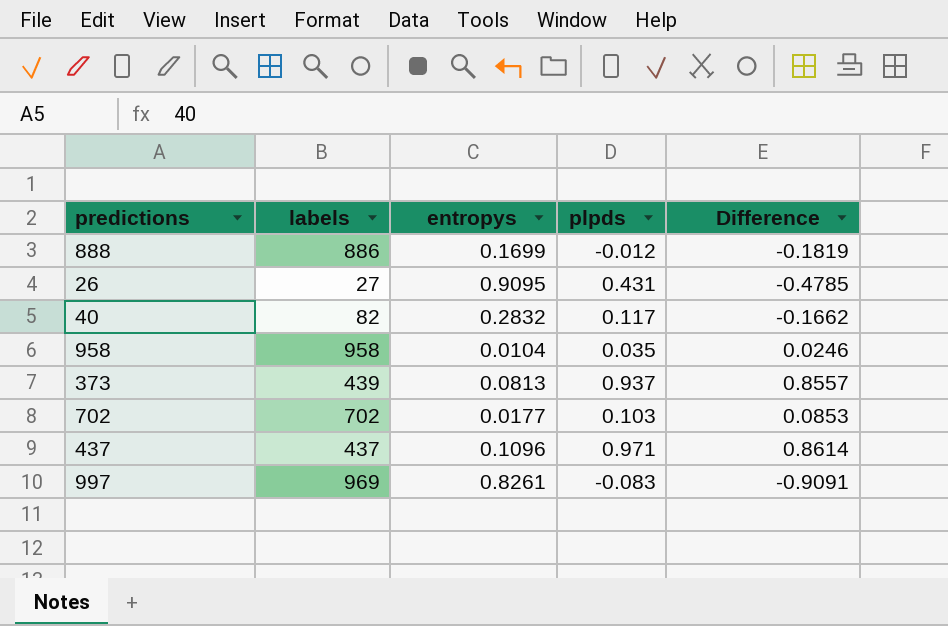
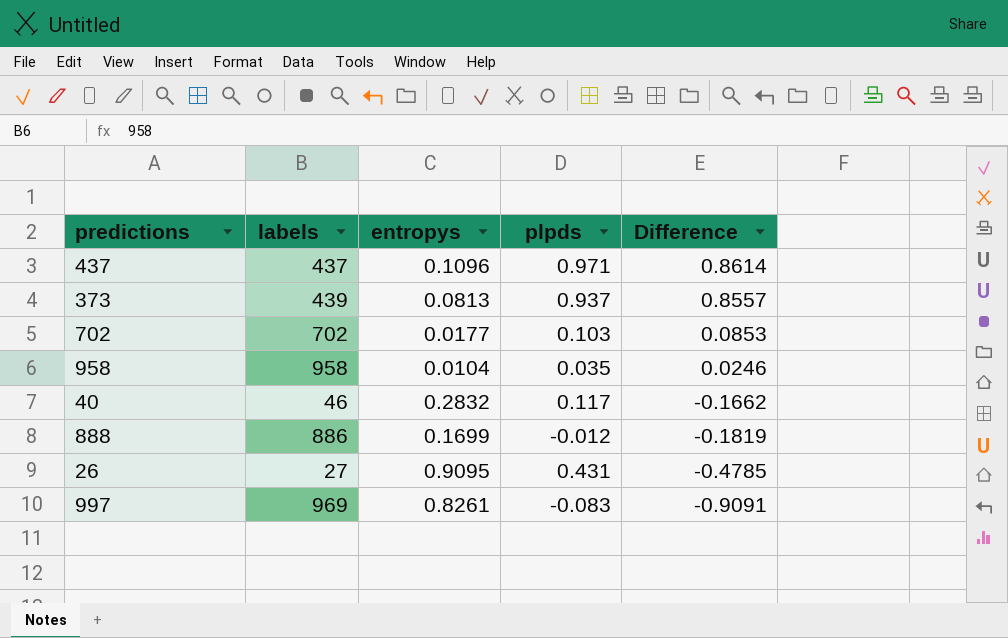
row order: none -> Difference descending
40 | labels: 82 -> 46

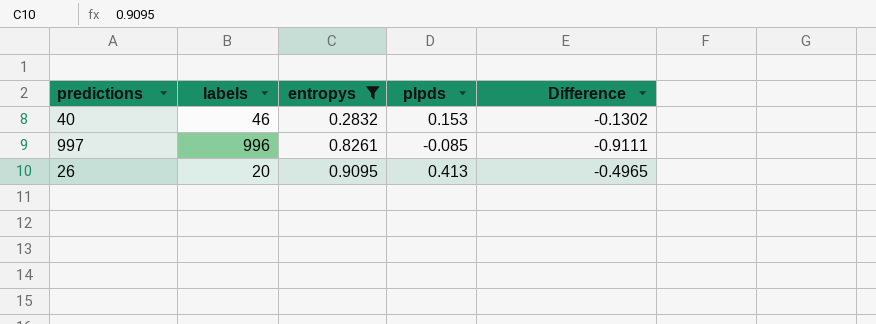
filter: none -> entropys >= 0.2832
row order: Difference descending -> entropys ascending
40 | plpds: 0.117 -> 0.153
40 | Difference: -0.1662 -> -0.1302
997 | labels: 969 -> 996
997 | plpds: -0.083 -> -0.085
997 | Difference: -0.9091 -> -0.9111
26 | labels: 27 -> 20
26 | plpds: 0.431 -> 0.413
26 | Difference: -0.4785 -> -0.4965

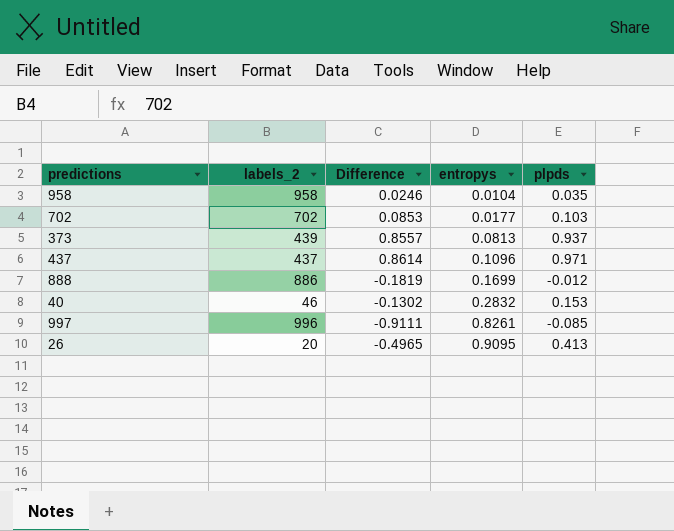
filter: entropys >= 0.2832 -> none
column name: labels -> labels_2
column Difference | position: 5 -> 3

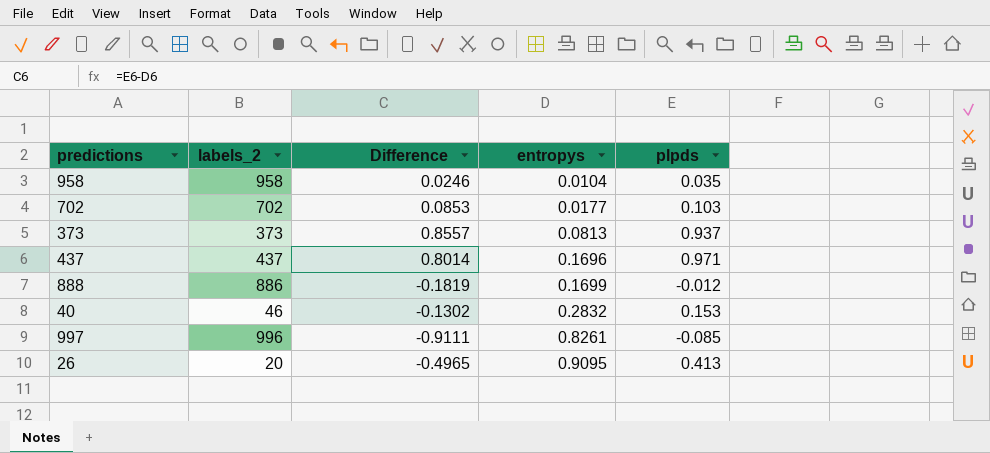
373 | labels_2: 439 -> 373
437 | Difference: 0.8614 -> 0.8014
437 | entropys: 0.1096 -> 0.1696

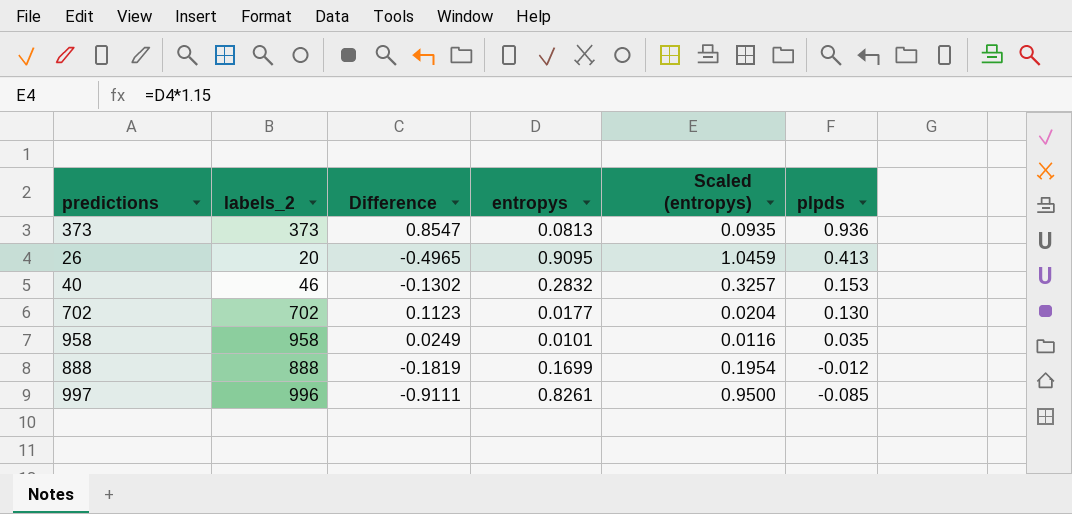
row order: entropys ascending -> plpds descending
column Scaled (entropys) | formula: none -> [entropys] * 1.15
row 437: 437 | 0.8014 | 0.1696 | 0.971 -> none
373 | Difference: 0.8557 -> 0.8547
373 | plpds: 0.937 -> 0.936
702 | Difference: 0.0853 -> 0.1123
702 | plpds: 0.103 -> 0.130
958 | Difference: 0.0246 -> 0.0249
958 | entropys: 0.0104 -> 0.0101
888 | labels_2: 886 -> 888

